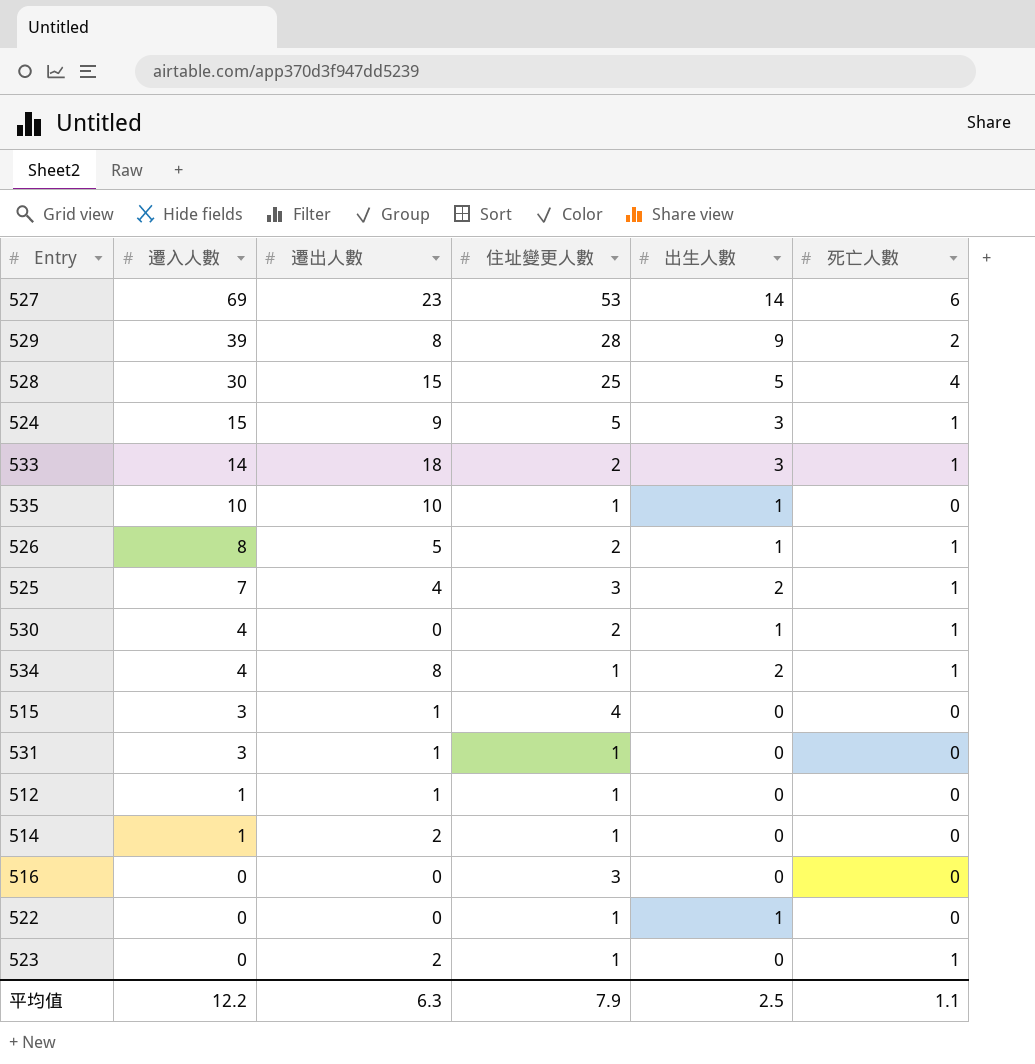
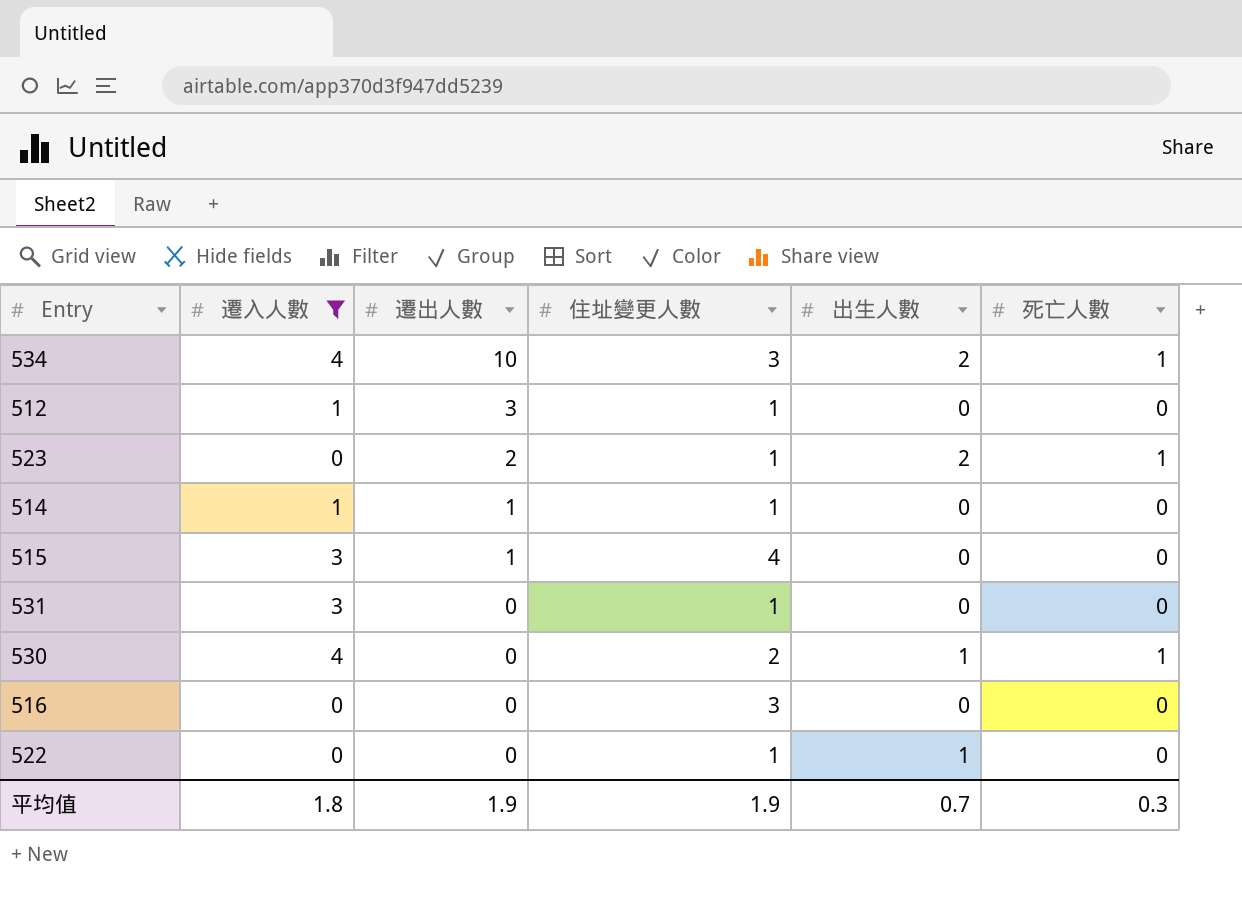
filter: none -> 遷入人數 <= 4
row order: 遷入人數 descending -> 遷出人數 descending
534 | 遷出人數: 8 -> 10
534 | 住址變更人數: 1 -> 3
512 | 遷出人數: 1 -> 3
523 | 出生人數: 0 -> 2
514 | 遷出人數: 2 -> 1
531 | 遷出人數: 1 -> 0
平均值 | 遷入人數: 12.2 -> 1.8
平均值 | 遷出人數: 6.3 -> 1.9
平均值 | 住址變更人數: 7.9 -> 1.9
平均值 | 出生人數: 2.5 -> 0.7
平均值 | 死亡人數: 1.1 -> 0.3

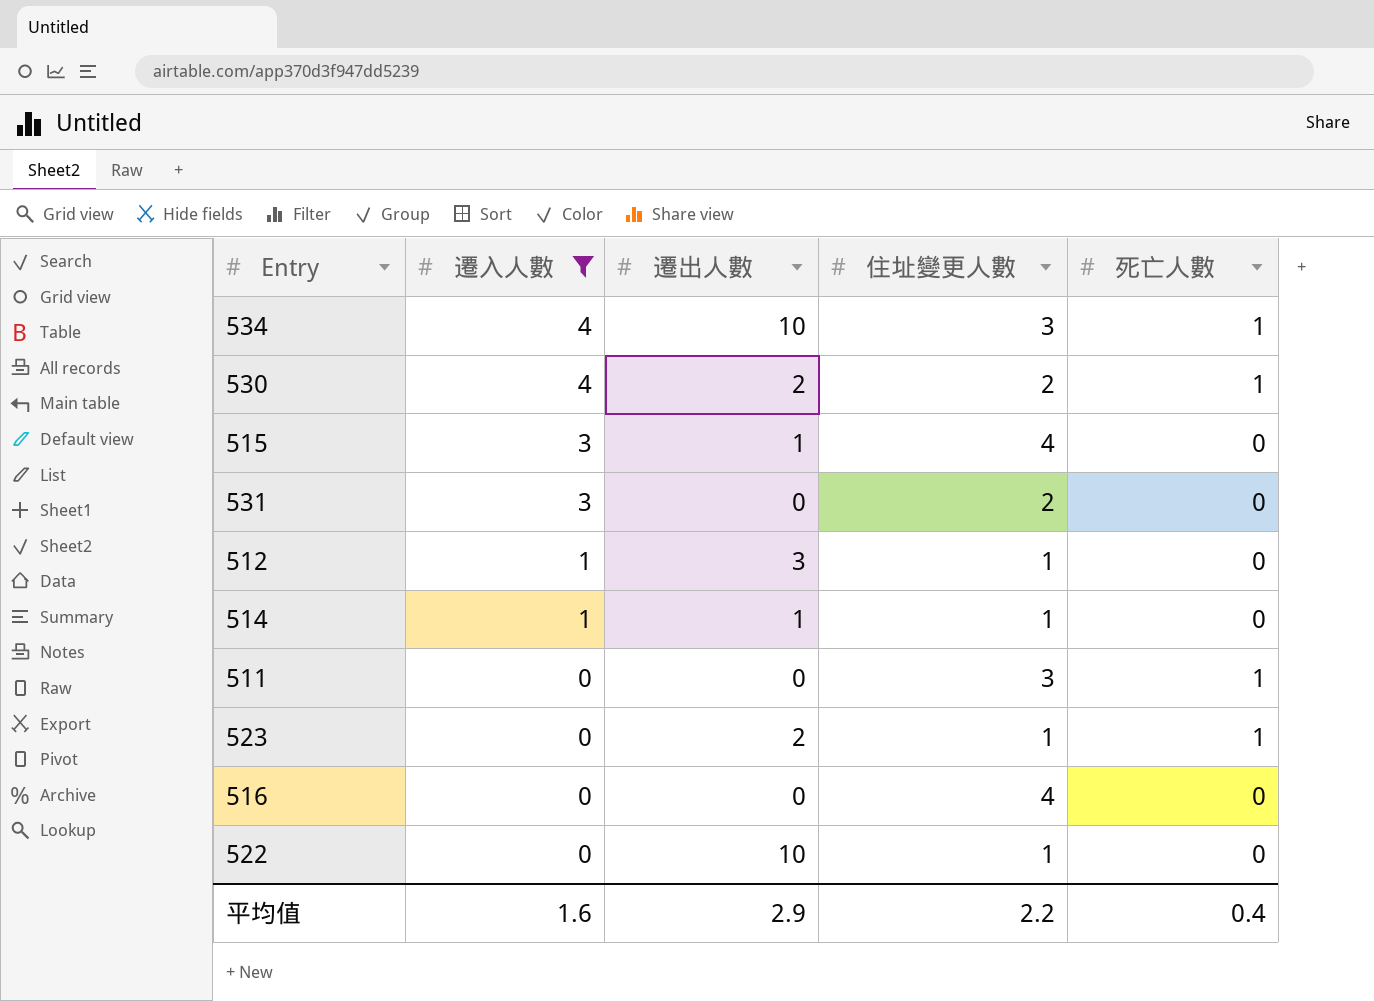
row order: 遷出人數 descending -> 遷入人數 descending
column 出生人數 | position: 5 -> none
530 | 遷出人數: 0 -> 2
531 | 住址變更人數: 1 -> 2
row 511: none -> 0 | 0 | 3 | 1
516 | 住址變更人數: 3 -> 4
522 | 遷出人數: 0 -> 10
平均值 | 遷入人數: 1.8 -> 1.6
平均值 | 遷出人數: 1.9 -> 2.9
平均值 | 住址變更人數: 1.9 -> 2.2
平均值 | 死亡人數: 0.3 -> 0.4

